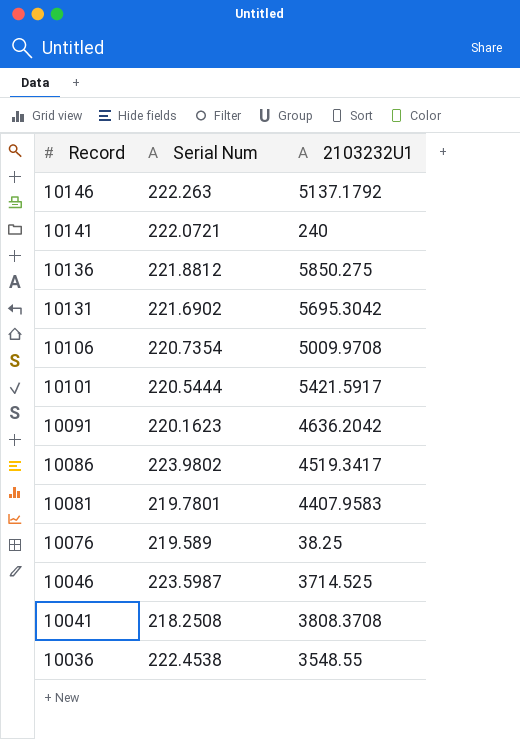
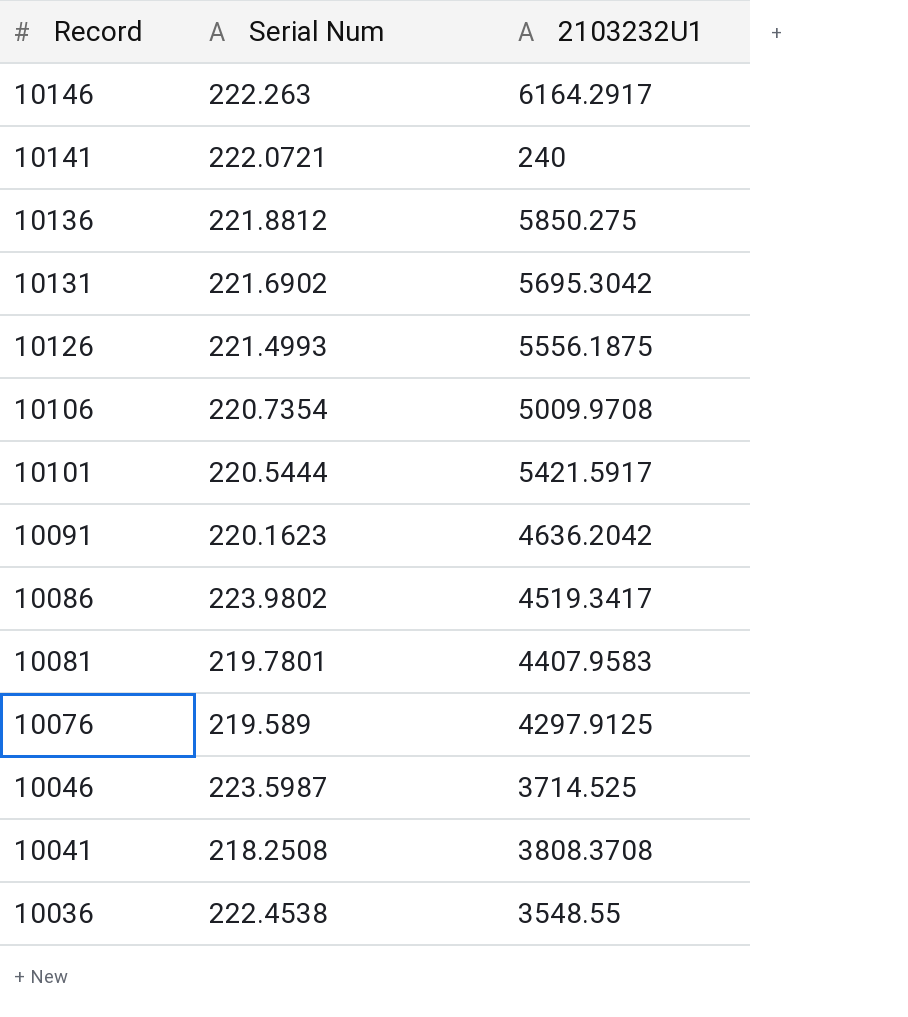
10146 | 2103232U1: 5137.1792 -> 6164.2917
row 10126: none -> 221.4993 | 5556.1875
10076 | 2103232U1: 38.25 -> 4297.9125

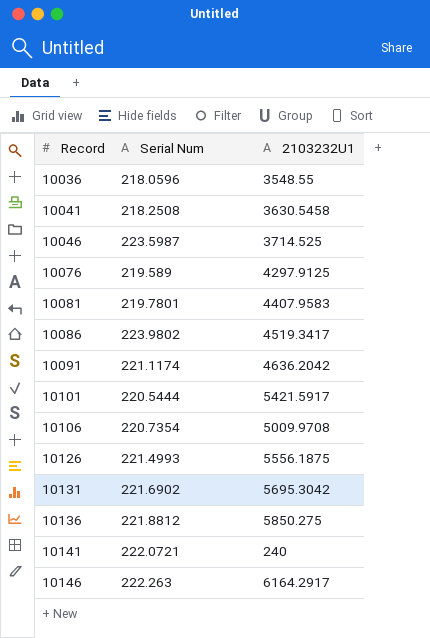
row order: Record descending -> Record ascending
10036 | Serial Num: 222.4538 -> 218.0596
10041 | 2103232U1: 3808.3708 -> 3630.5458
10091 | Serial Num: 220.1623 -> 221.1174

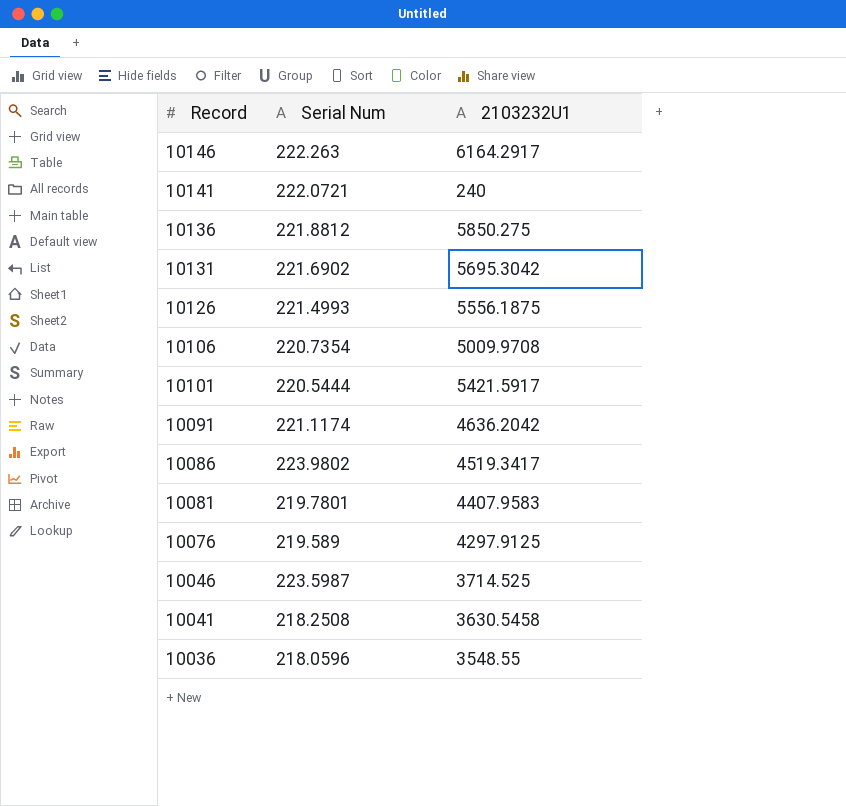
row order: Record ascending -> Record descending

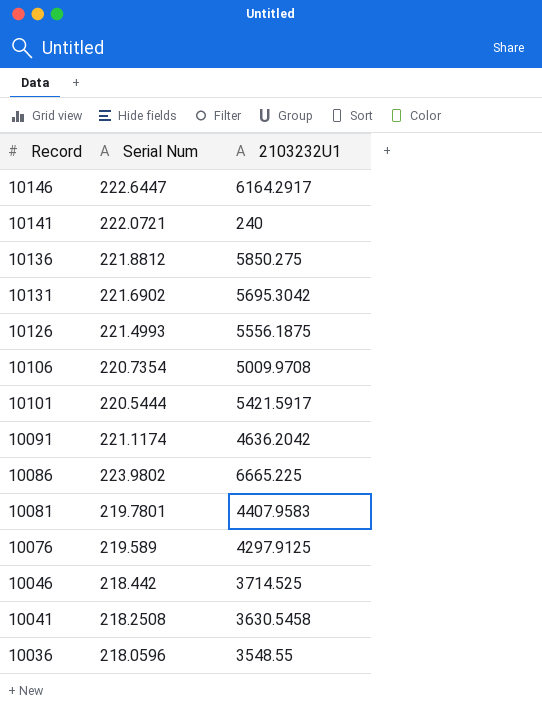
10146 | Serial Num: 222.263 -> 222.6447
10086 | 2103232U1: 4519.3417 -> 6665.225
10046 | Serial Num: 223.5987 -> 218.442

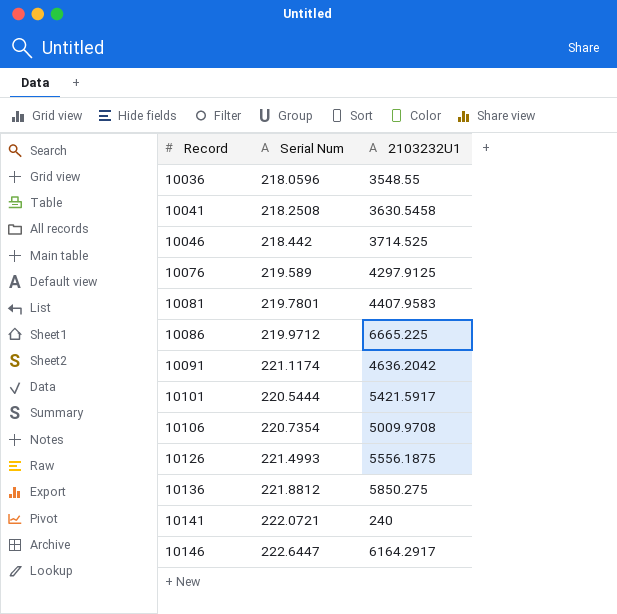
row order: Record descending -> Record ascending
row 10131: 221.6902 | 5695.3042 -> none
10086 | Serial Num: 223.9802 -> 219.9712

